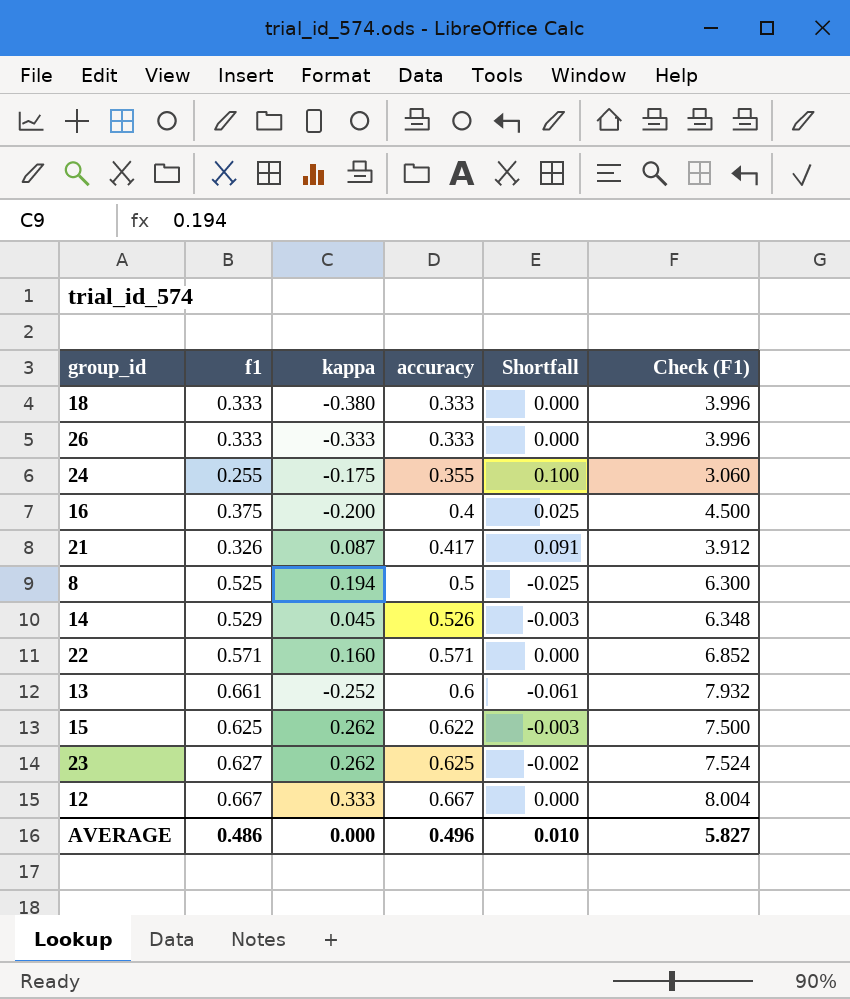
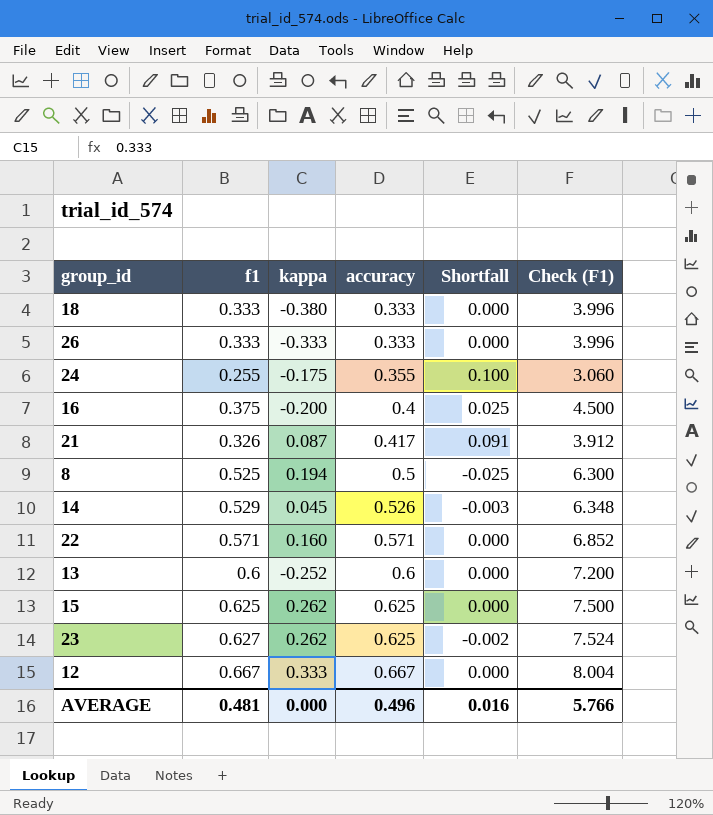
13 | f1: 0.661 -> 0.6
13 | Shortfall: -0.061 -> 0.000
13 | Check (F1): 7.932 -> 7.200
15 | accuracy: 0.622 -> 0.625
15 | Shortfall: -0.003 -> 0.000
AVERAGE | f1: 0.486 -> 0.481
AVERAGE | Shortfall: 0.010 -> 0.016
AVERAGE | Check (F1): 5.827 -> 5.766

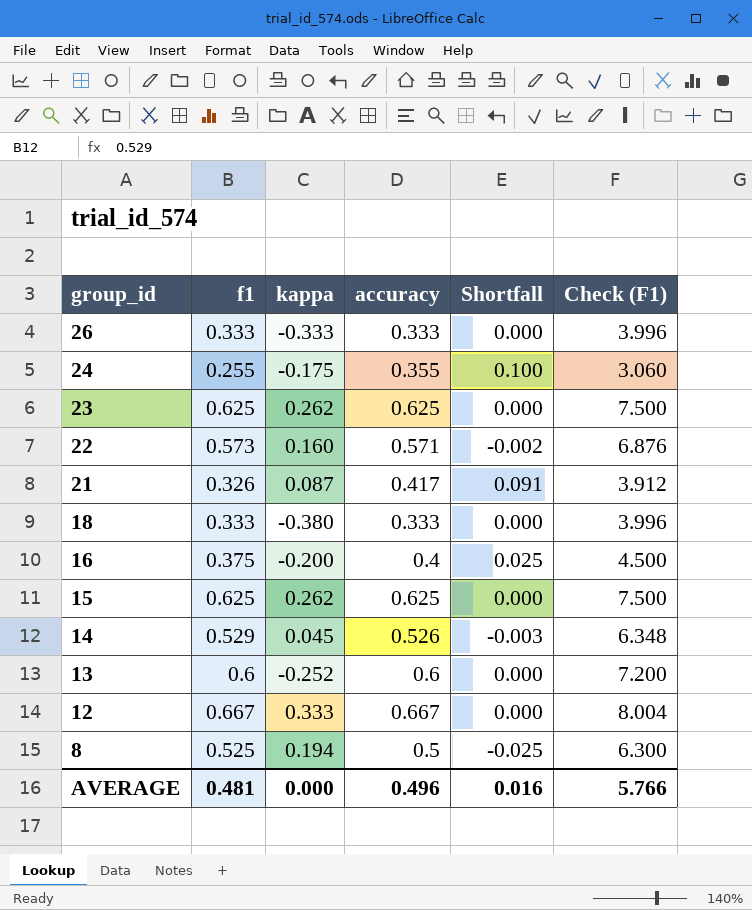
row order: accuracy ascending -> group_id descending
23 | f1: 0.627 -> 0.625
23 | Shortfall: -0.002 -> 0.000
23 | Check (F1): 7.524 -> 7.500
22 | f1: 0.571 -> 0.573
22 | Shortfall: 0.000 -> -0.002
22 | Check (F1): 6.852 -> 6.876

